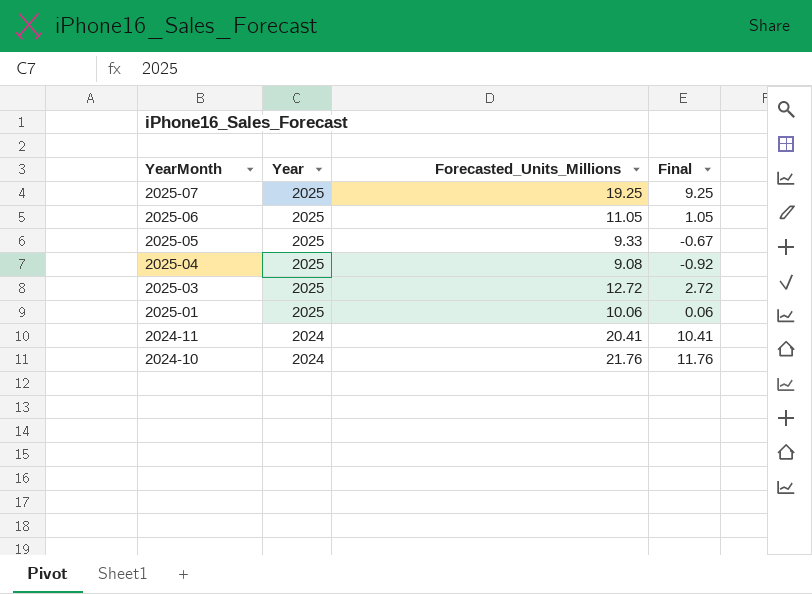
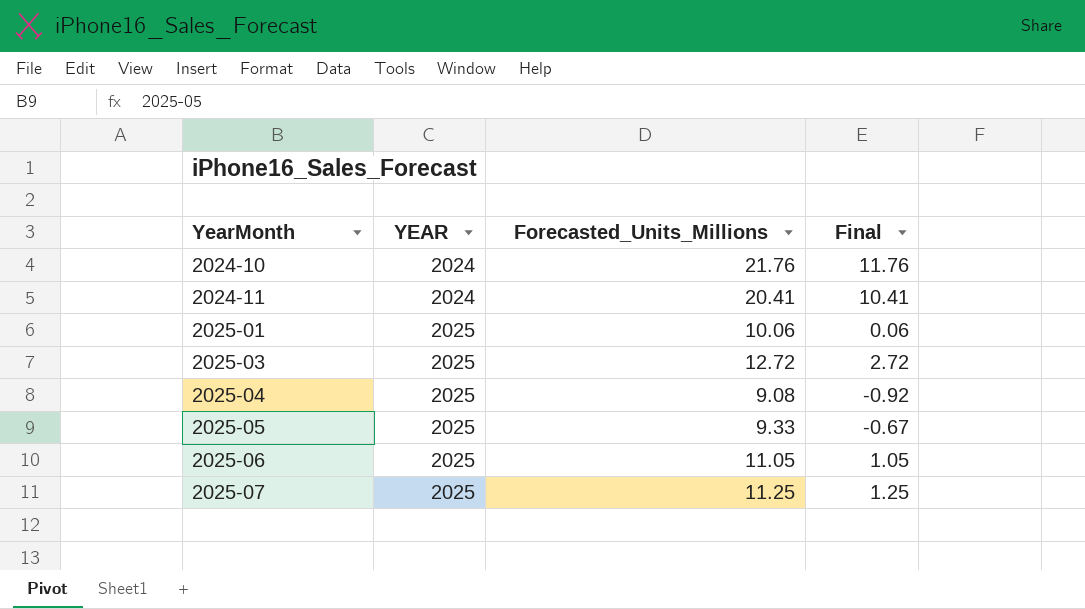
row order: YearMonth descending -> YearMonth ascending
column name: Year -> YEAR
2025-07 | Forecasted_Units_Millions: 19.25 -> 11.25
2025-07 | Final: 9.25 -> 1.25

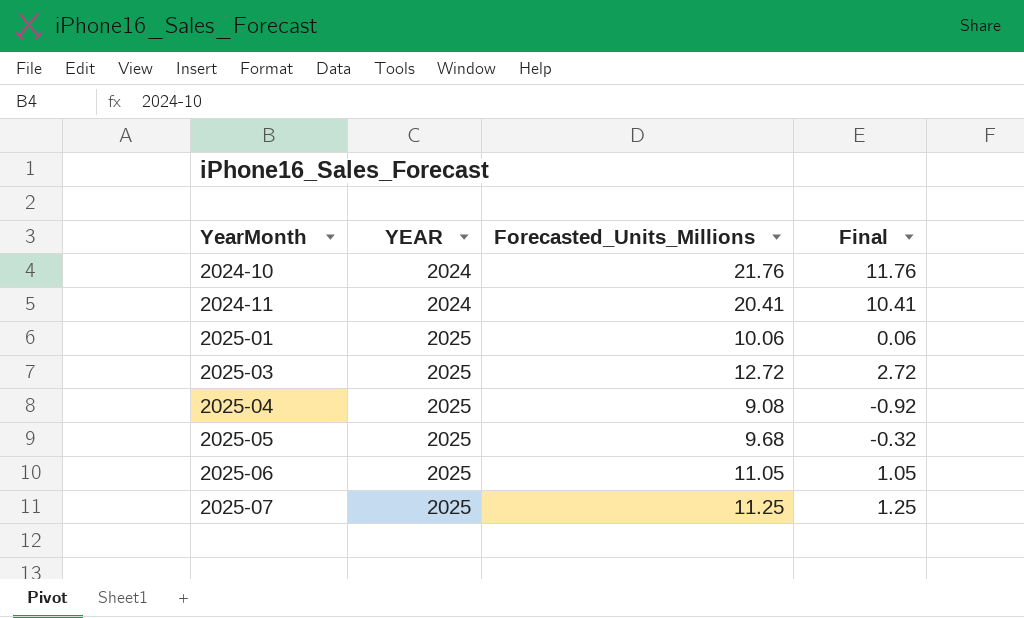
2025-05 | Forecasted_Units_Millions: 9.33 -> 9.68
2025-05 | Final: -0.67 -> -0.32

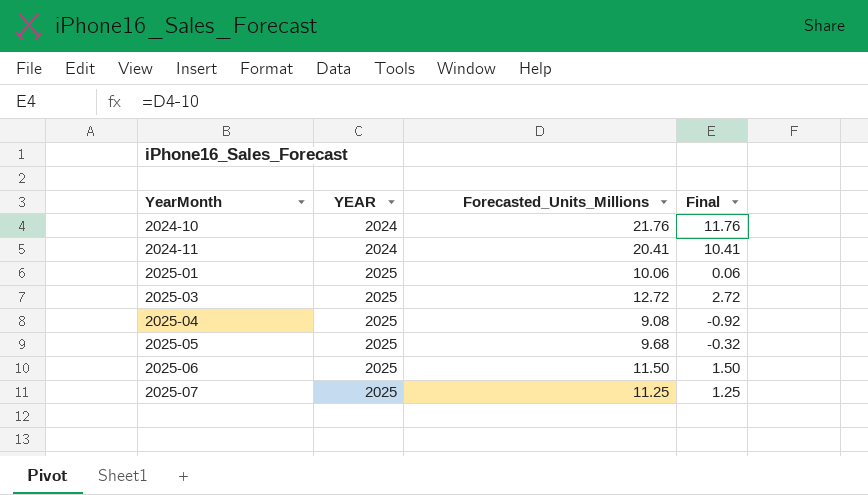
2025-06 | Forecasted_Units_Millions: 11.05 -> 11.50
2025-06 | Final: 1.05 -> 1.50

